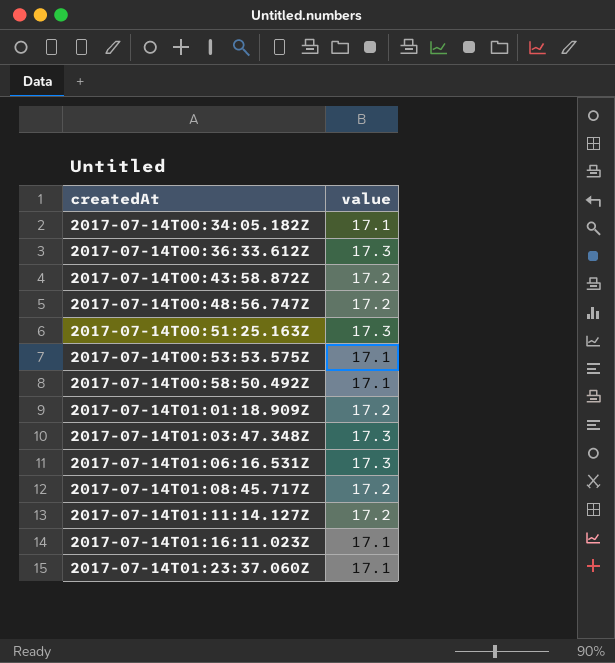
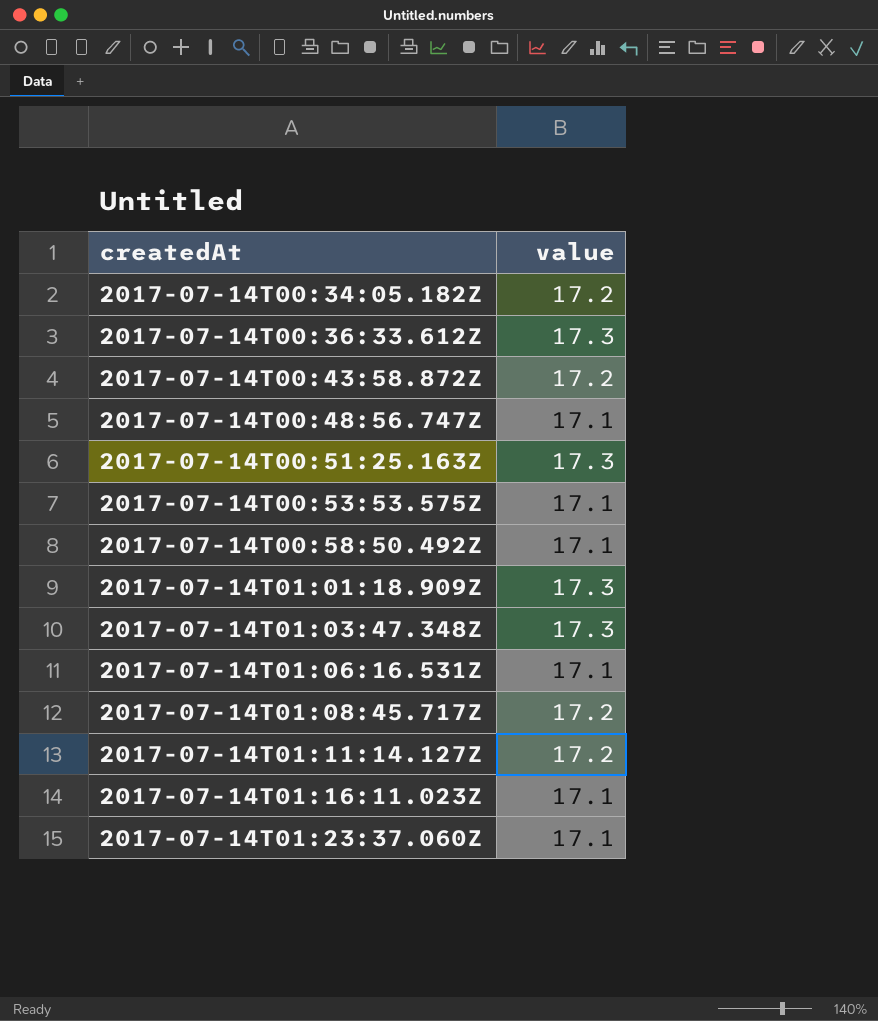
2017-07-14T00:34:05.182Z | value: 17.1 -> 17.2
2017-07-14T00:48:56.747Z | value: 17.2 -> 17.1
2017-07-14T01:01:18.909Z | value: 17.2 -> 17.3
2017-07-14T01:06:16.531Z | value: 17.3 -> 17.1

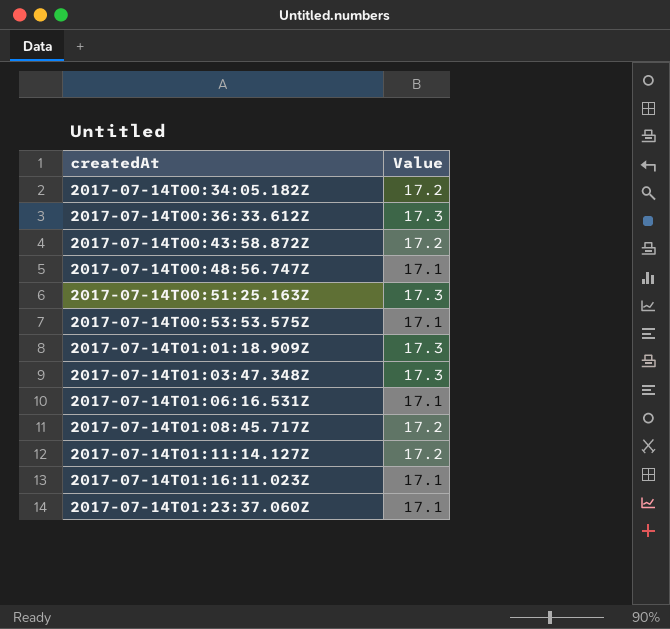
column name: value -> Value
row 2017-07-14T00:58:50.492Z: 17.1 -> none

